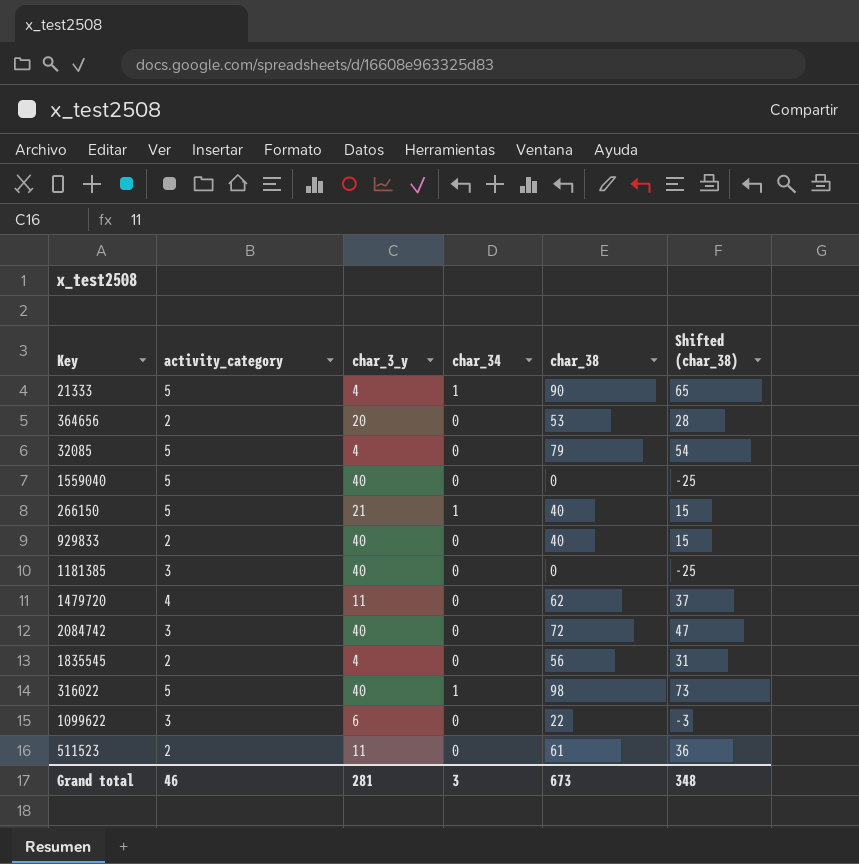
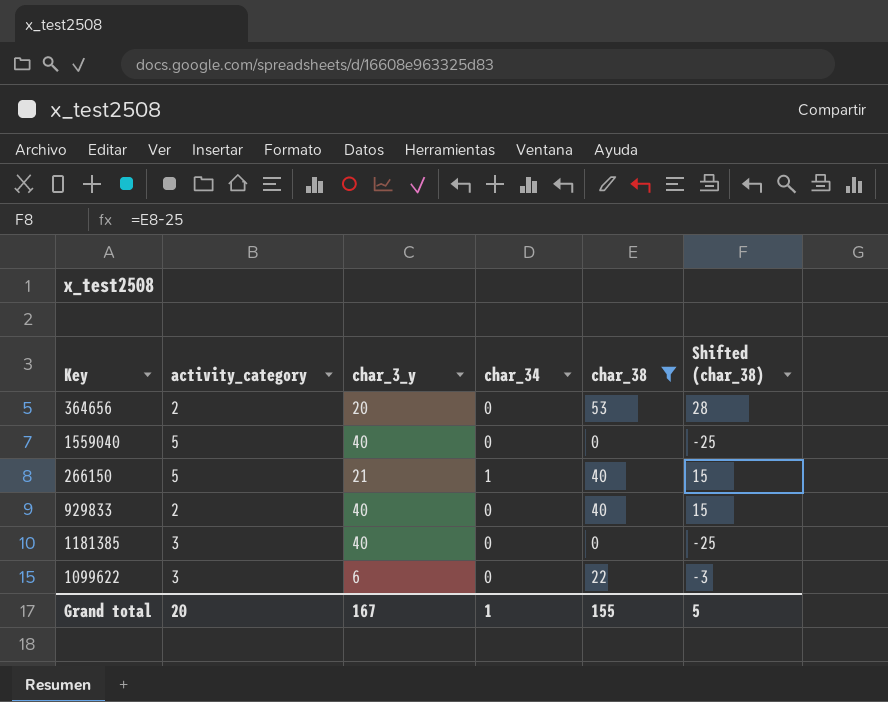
filter: none -> char_38 <= 53
Grand total | activity_category: 46 -> 20
Grand total | char_3_y: 281 -> 167
Grand total | char_34: 3 -> 1
Grand total | char_38: 673 -> 155
Grand total | Shifted (char_38): 348 -> 5

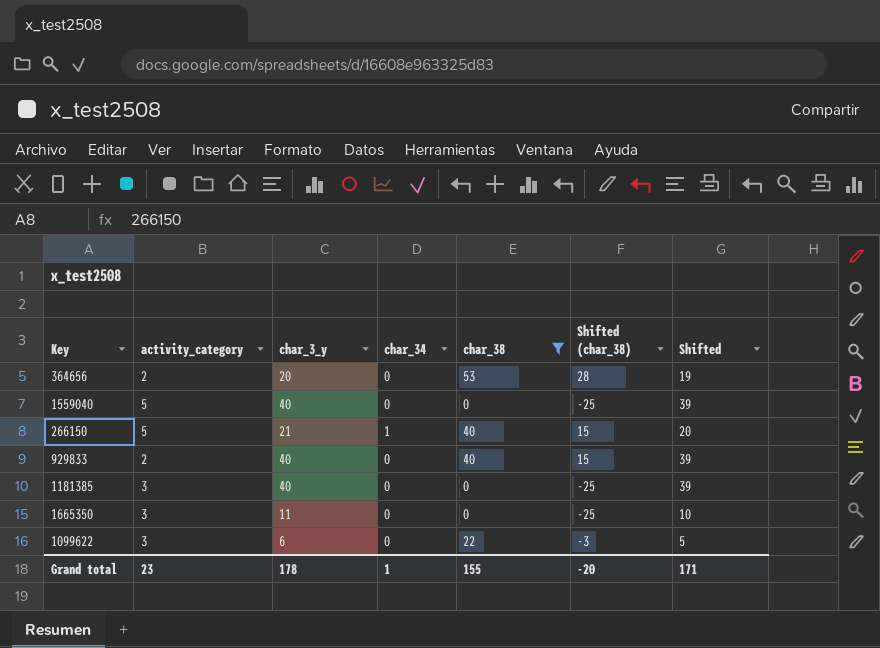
column Shifted | formula: none -> [char_3_y] - 1
row 1665350: none -> 3 | 11 | 0 | 0 | -25 | 10
Grand total | activity_category: 20 -> 23
Grand total | char_3_y: 167 -> 178
Grand total | Shifted (char_38): 5 -> -20

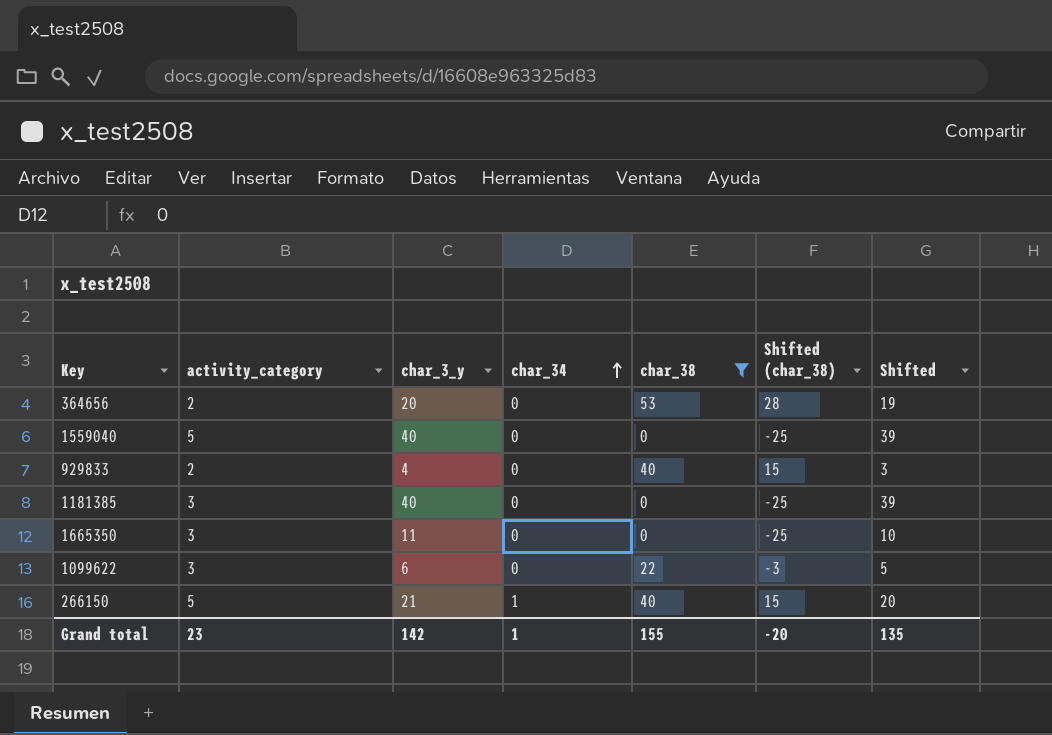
row order: none -> char_34 ascending
929833 | char_3_y: 40 -> 4
929833 | Shifted: 39 -> 3
Grand total | char_3_y: 178 -> 142
Grand total | Shifted: 171 -> 135

